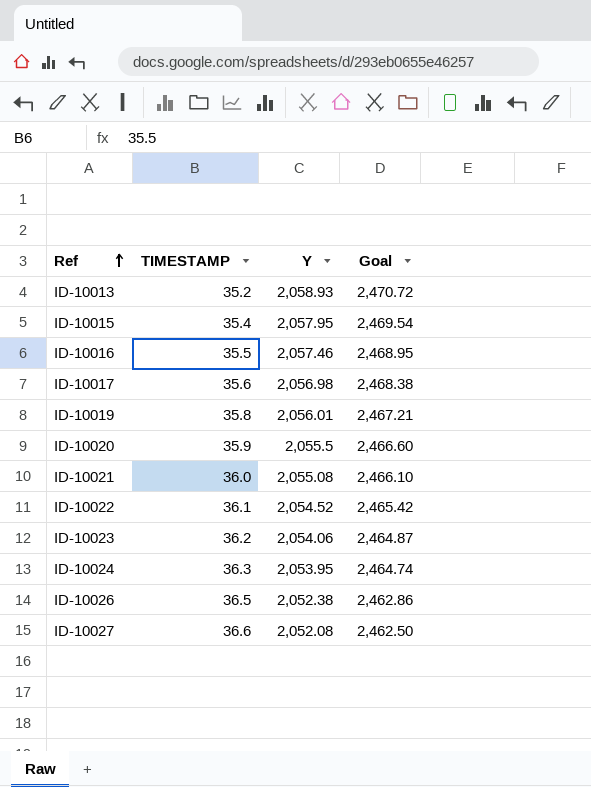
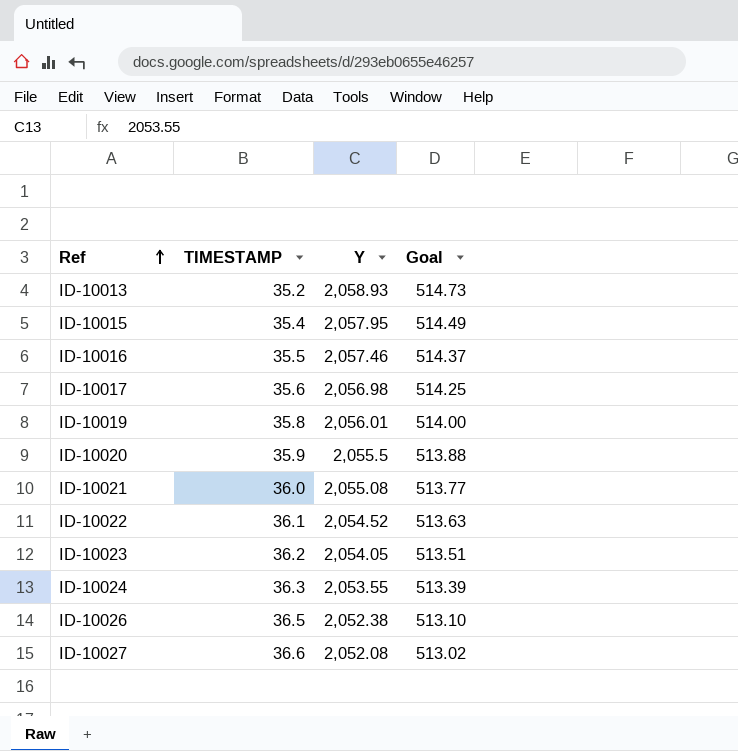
column Goal | formula: [Y] * 1.2 -> [Y] * 0.25
ID-10023 | Y: 2,054.06 -> 2,054.05
ID-10024 | Y: 2,053.95 -> 2,053.55

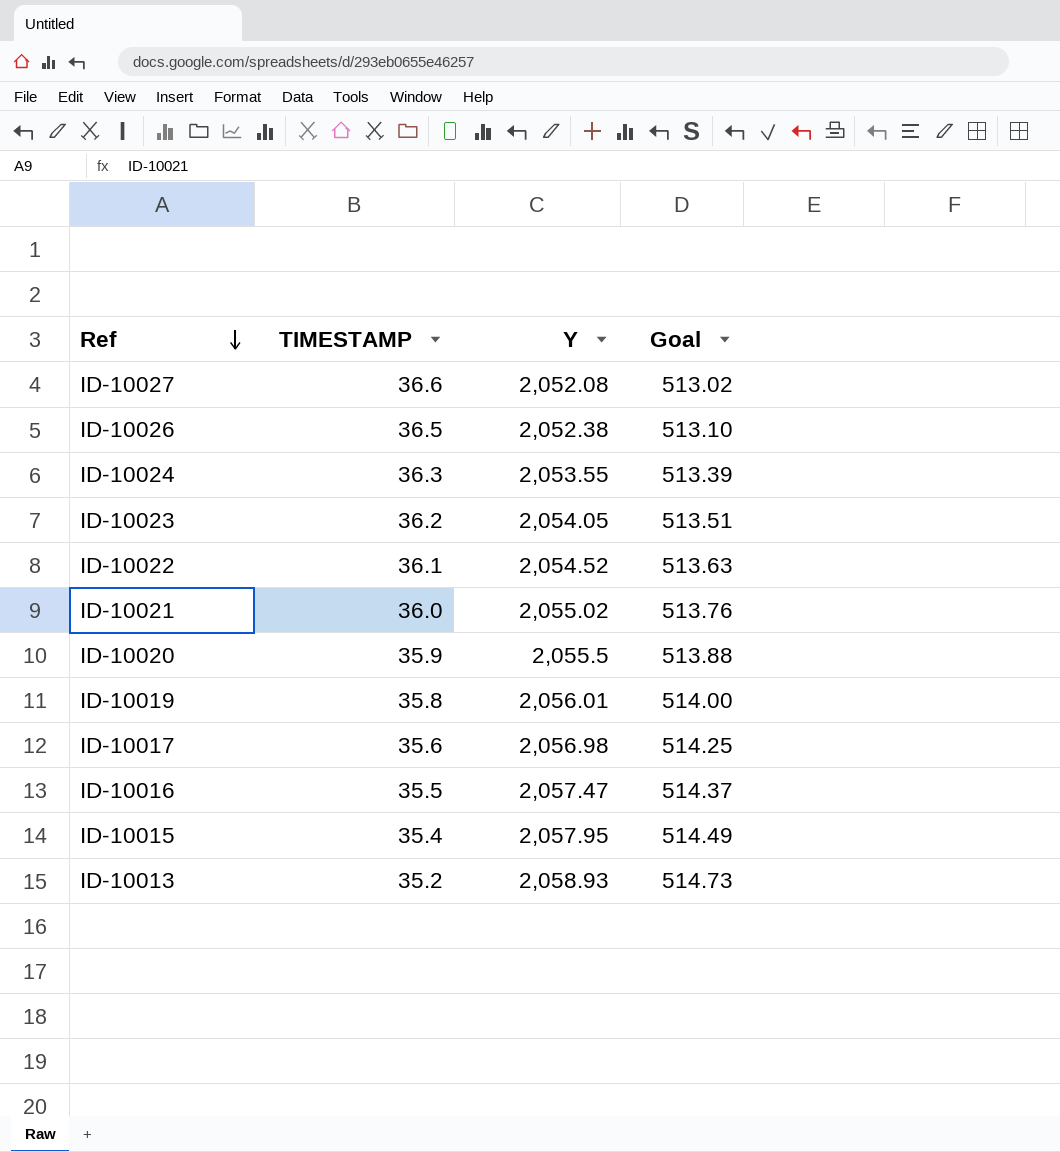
row order: Ref ascending -> Ref descending
ID-10021 | Y: 2,055.08 -> 2,055.02
ID-10021 | Goal: 513.77 -> 513.76
ID-10016 | Y: 2,057.46 -> 2,057.47

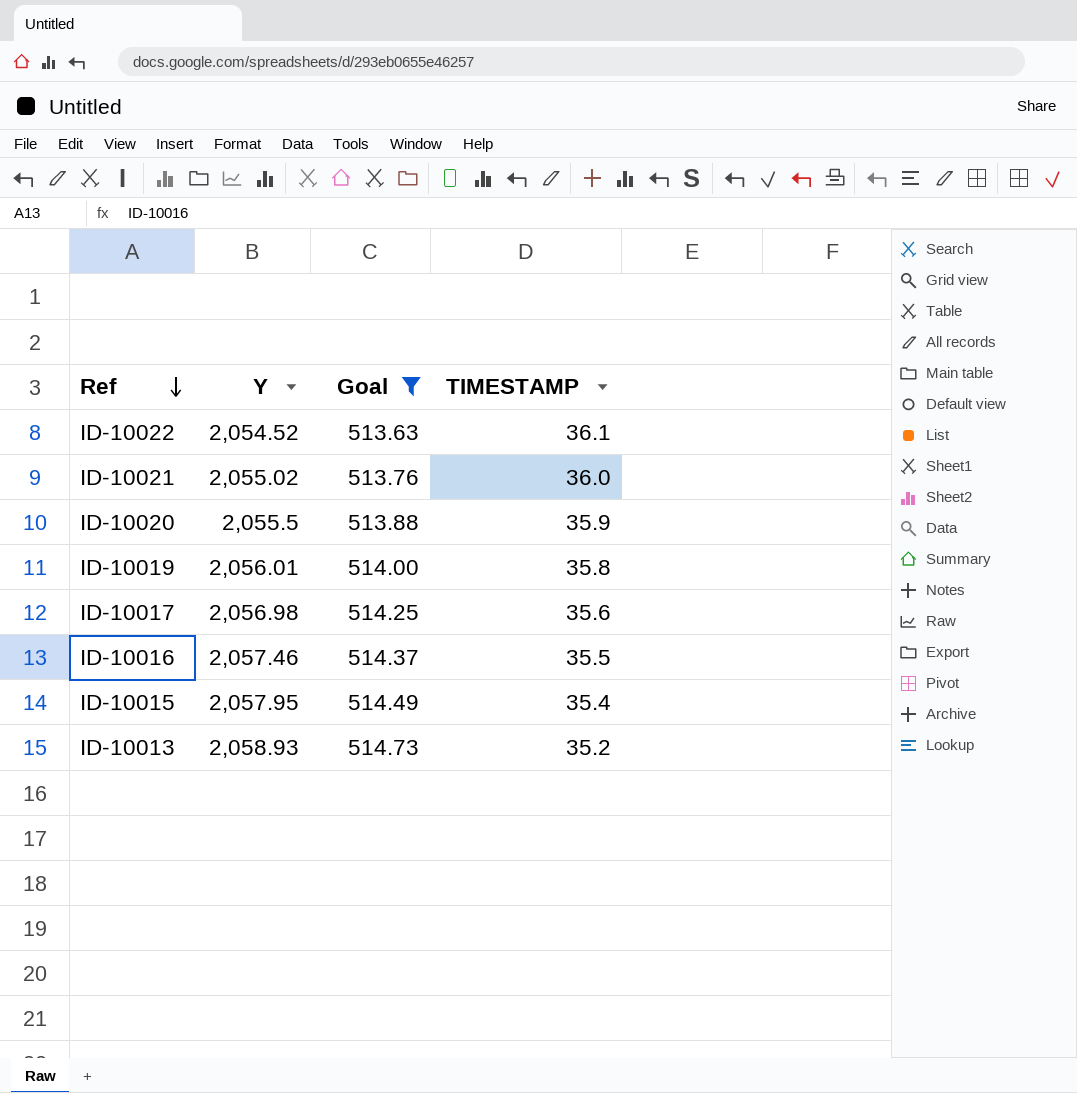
filter: none -> Goal >= 513.63
column TIMESTAMP | position: 2 -> 4
ID-10016 | Y: 2,057.47 -> 2,057.46

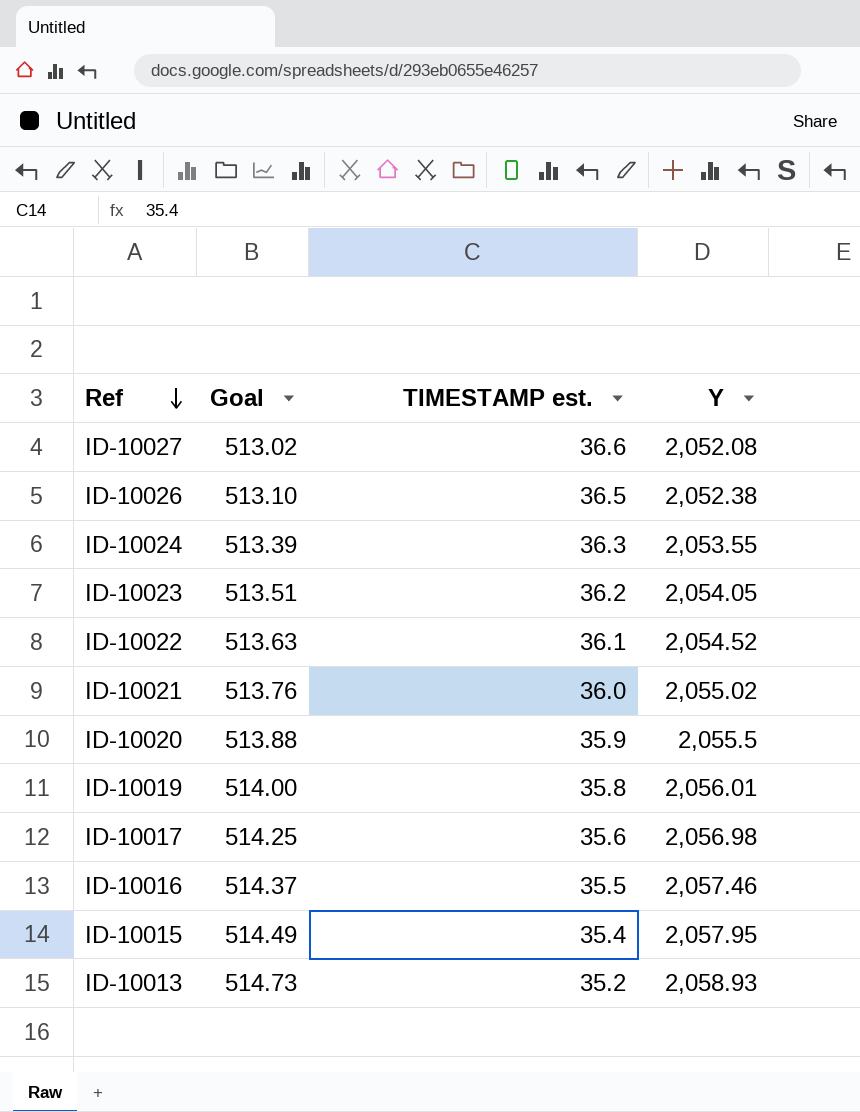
filter: Goal >= 513.63 -> none
column name: TIMESTAMP -> TIMESTAMP est.
column Y | position: 2 -> 4

